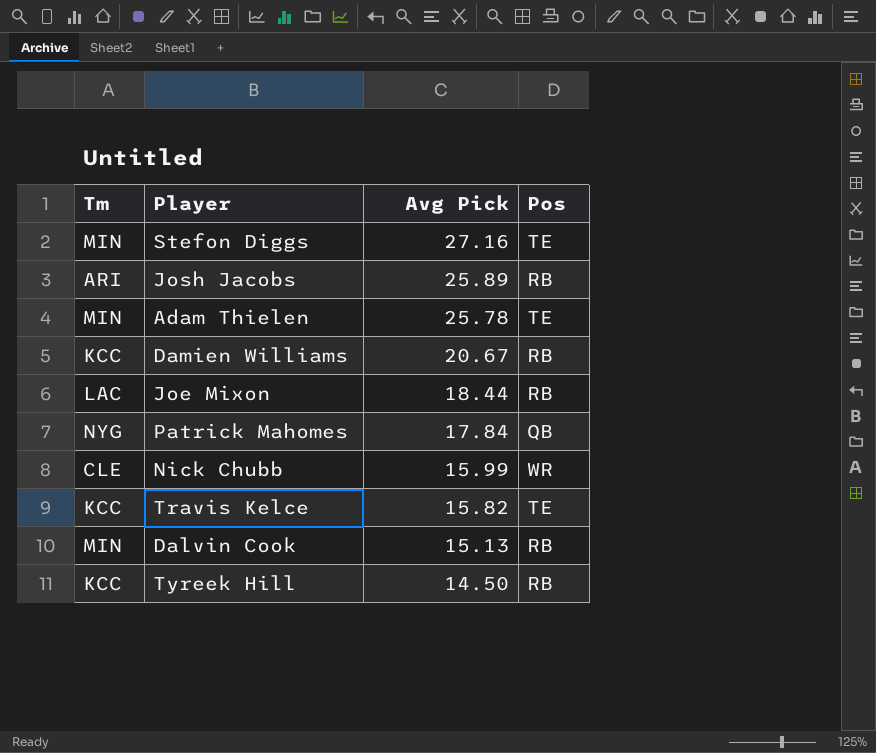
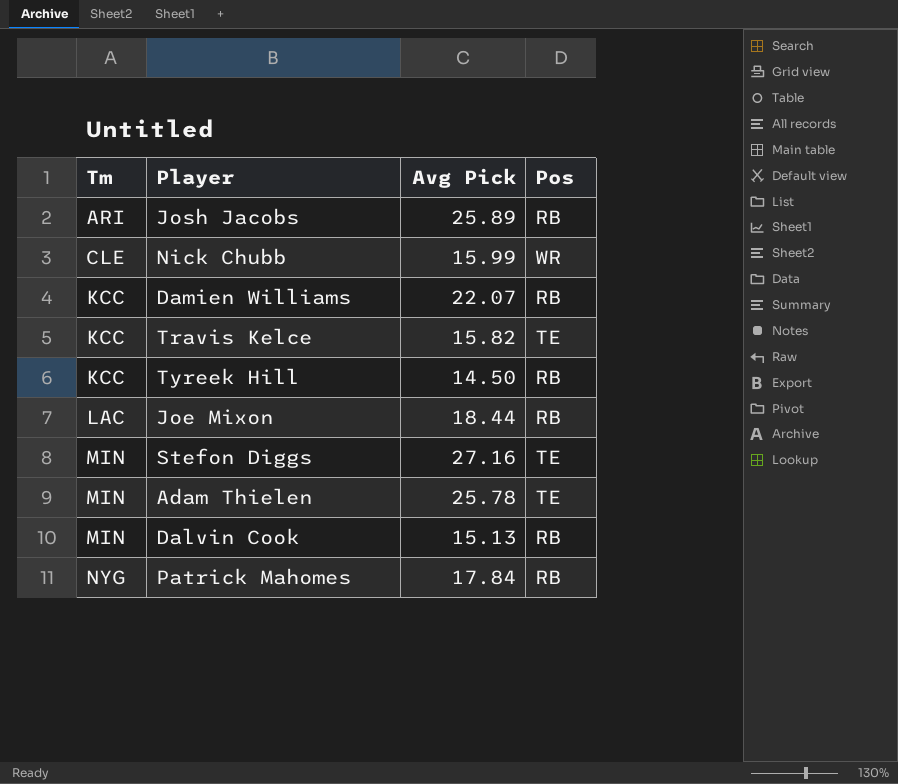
row order: Avg Pick descending -> Tm ascending
Damien Williams | Avg Pick: 20.67 -> 22.07
Patrick Mahomes | Pos: QB -> RB

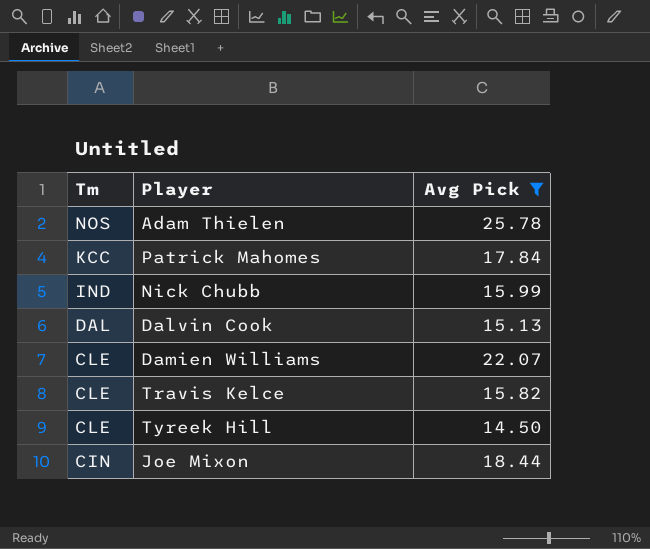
filter: none -> Avg Pick <= 25.78
row order: Tm ascending -> Tm descending
column Pos | position: 4 -> none
Adam Thielen | Tm: MIN -> NOS
Patrick Mahomes | Tm: NYG -> KCC
Nick Chubb | Tm: CLE -> IND
Dalvin Cook | Tm: MIN -> DAL
Damien Williams | Tm: KCC -> CLE
Travis Kelce | Tm: KCC -> CLE
Tyreek Hill | Tm: KCC -> CLE
Joe Mixon | Tm: LAC -> CIN

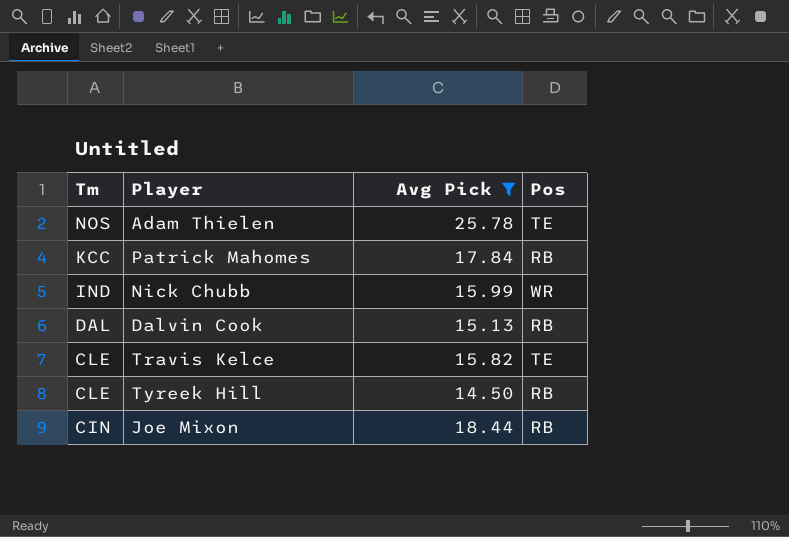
column Pos | position: none -> 4
row Damien Williams: CLE | 22.07 -> none

